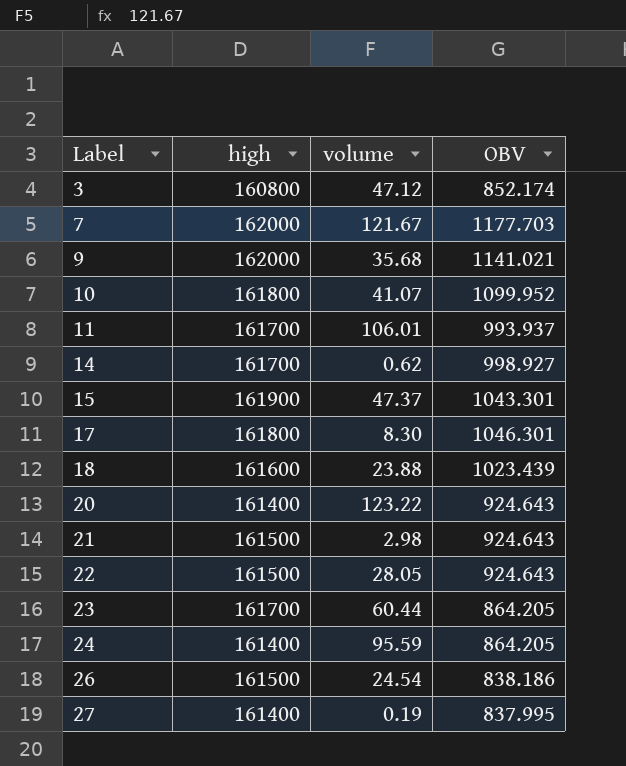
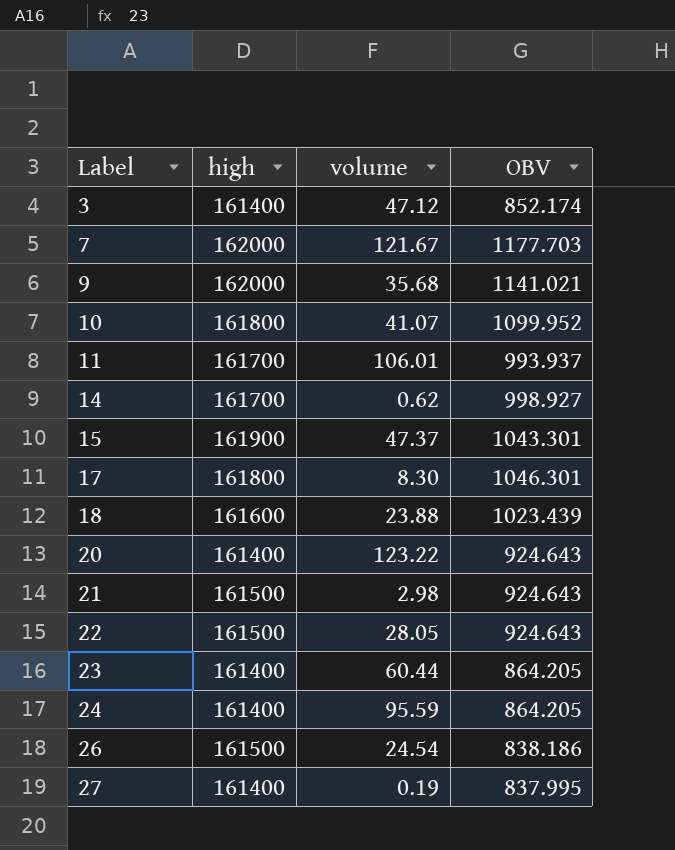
3 | high: 160800 -> 161400
23 | high: 161700 -> 161400

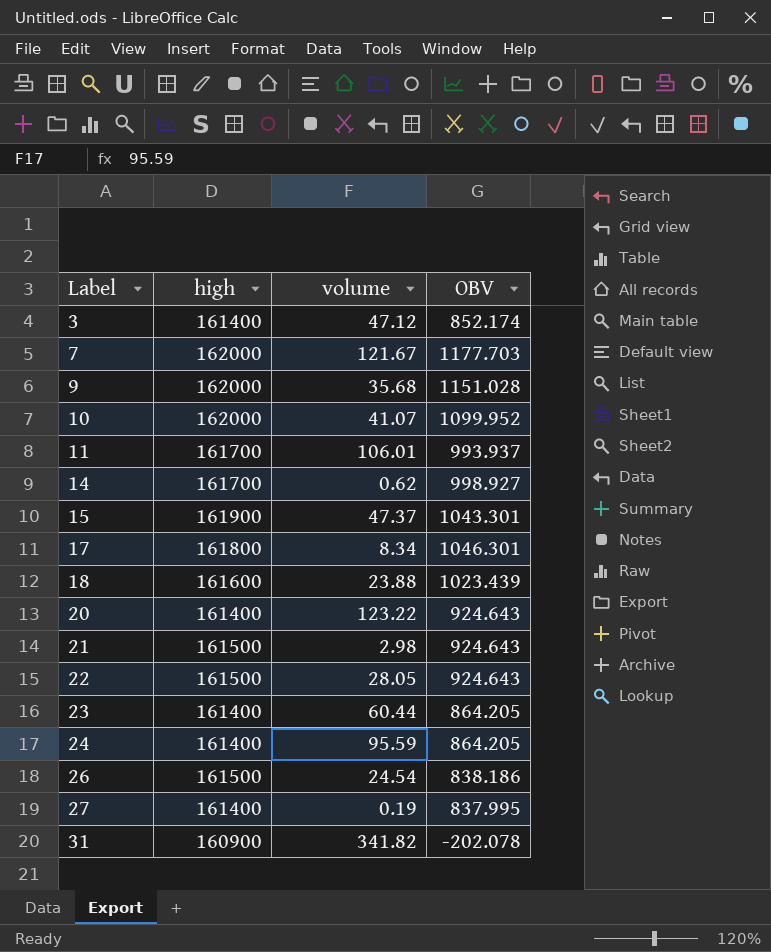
9 | OBV: 1141.021 -> 1151.028
10 | high: 161800 -> 162000
17 | volume: 8.30 -> 8.34
row 31: none -> 160900 | 341.82 | -202.078

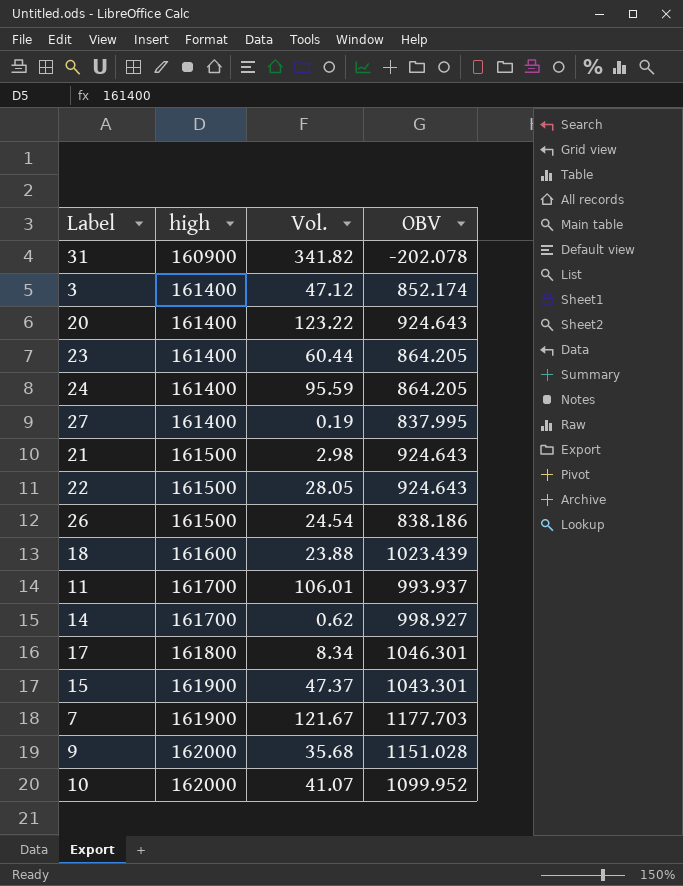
row order: Label ascending -> high ascending
column name: volume -> Vol.
7 | high: 162000 -> 161900

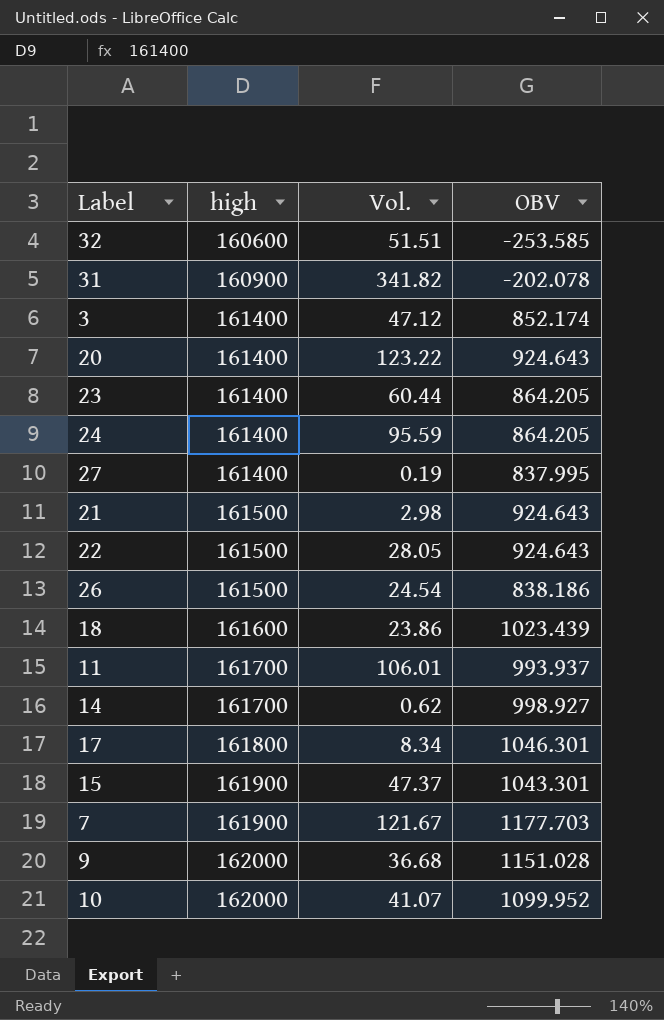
row 32: none -> 160600 | 51.51 | -253.585
18 | Vol.: 23.88 -> 23.86
9 | Vol.: 35.68 -> 36.68

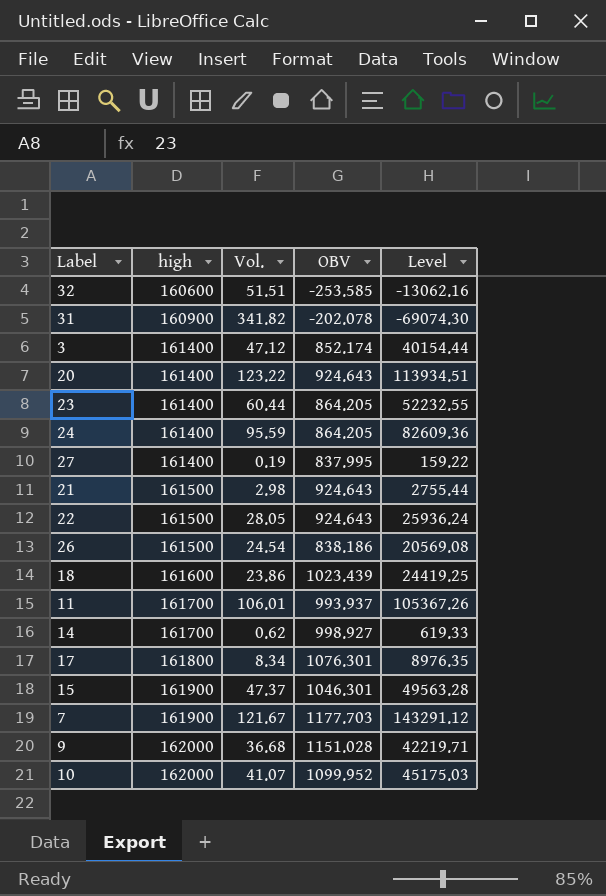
column Level | formula: none -> [Vol.] * [OBV]
17 | OBV: 1046.301 -> 1076.301
15 | OBV: 1043.301 -> 1046.301

